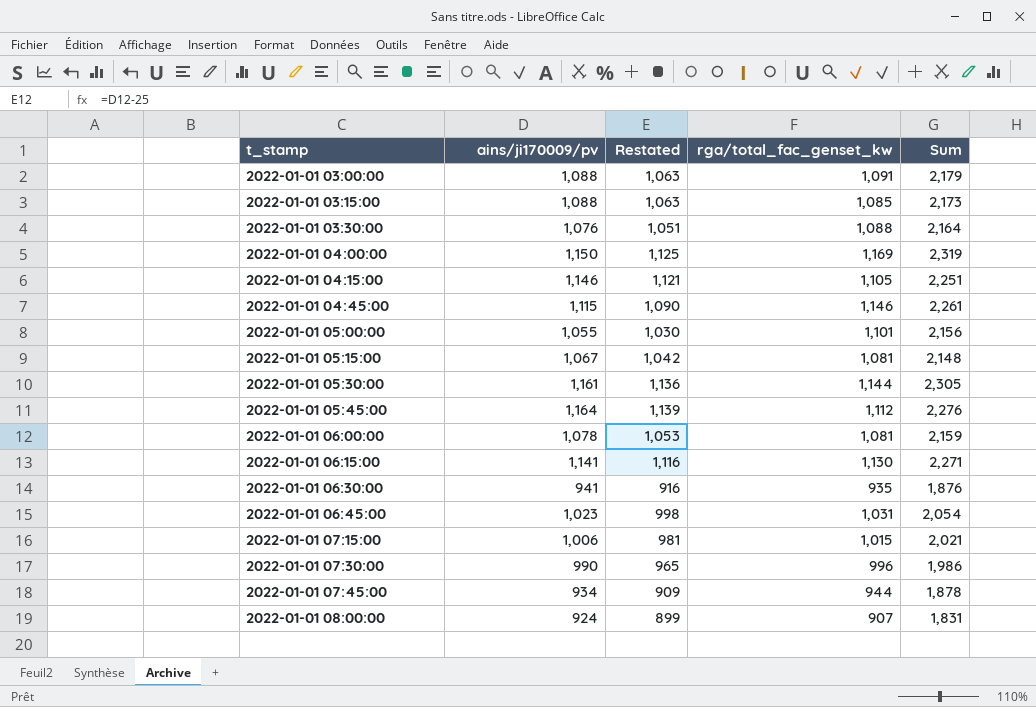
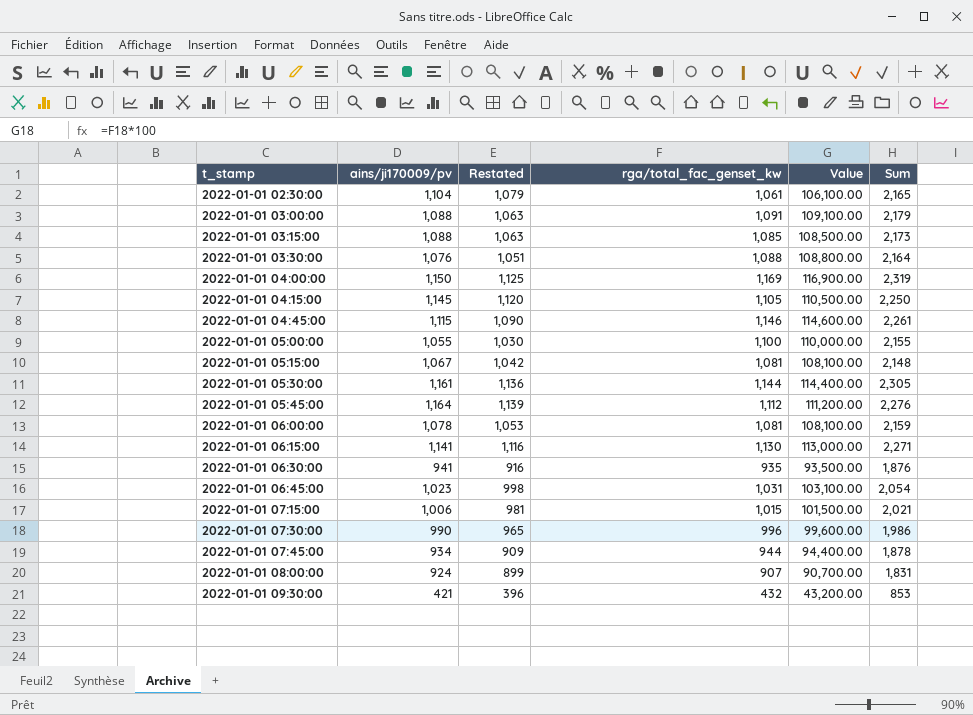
column Value | formula: none -> [rga/total_fac_genset_kw] * 100
row 2022-01-01 02:30:00: none -> 1,104 | 1,079 | 1,061 | 106,100.00 | 2,165
2022-01-01 04:15:00 | ains/ji170009/pv: 1,146 -> 1,145
2022-01-01 04:15:00 | Restated: 1,121 -> 1,120
2022-01-01 04:15:00 | Sum: 2,251 -> 2,250
2022-01-01 05:00:00 | rga/total_fac_genset_kw: 1,101 -> 1,100
2022-01-01 05:00:00 | Sum: 2,156 -> 2,155
row 2022-01-01 09:30:00: none -> 421 | 396 | 432 | 43,200.00 | 853

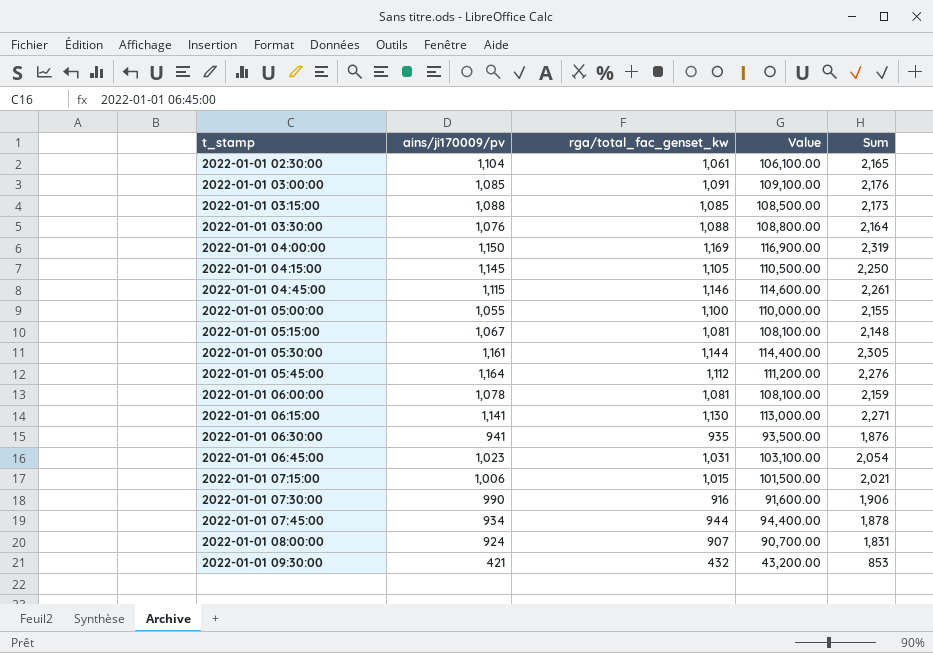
column Restated | formula: [ains/ji170009/pv] - 25 -> none
2022-01-01 03:00:00 | ains/ji170009/pv: 1,088 -> 1,085
2022-01-01 03:00:00 | Sum: 2,179 -> 2,176
2022-01-01 07:30:00 | rga/total_fac_genset_kw: 996 -> 916
2022-01-01 07:30:00 | Value: 99,600.00 -> 91,600.00
2022-01-01 07:30:00 | Sum: 1,986 -> 1,906

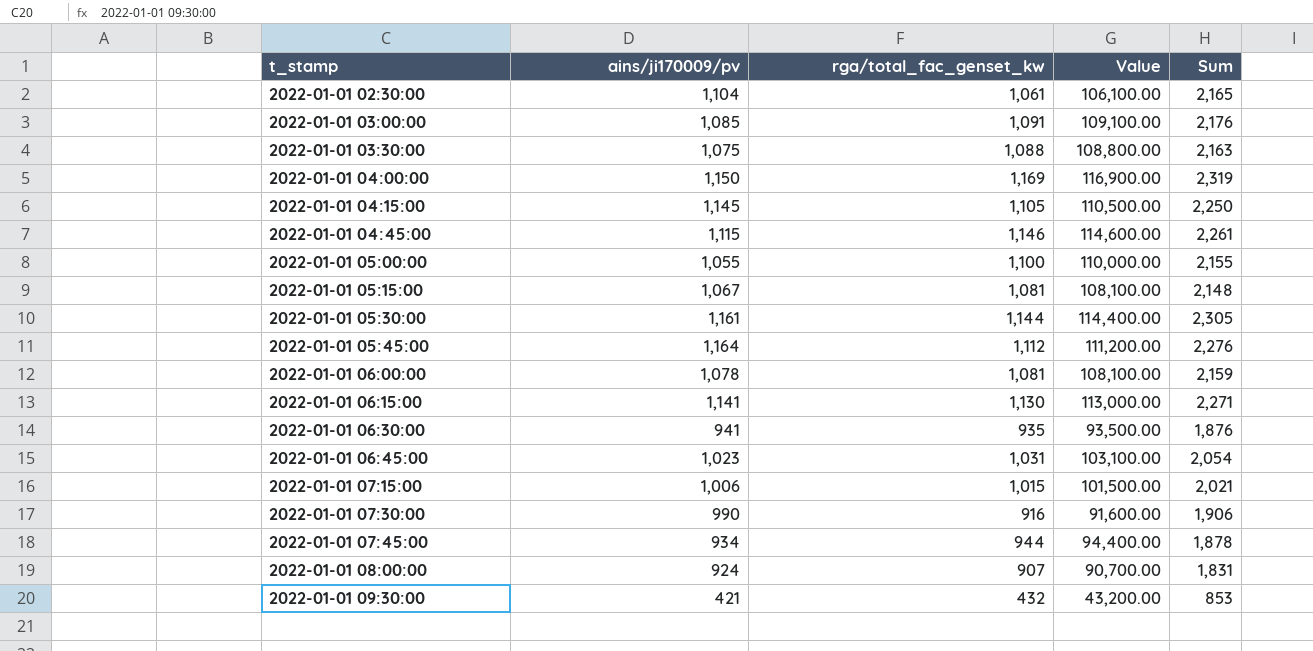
row 2022-01-01 03:15:00: 1,088 | 1,085 | 108,500.00 | 2,173 -> none
2022-01-01 03:30:00 | ains/ji170009/pv: 1,076 -> 1,075
2022-01-01 03:30:00 | Sum: 2,164 -> 2,163

